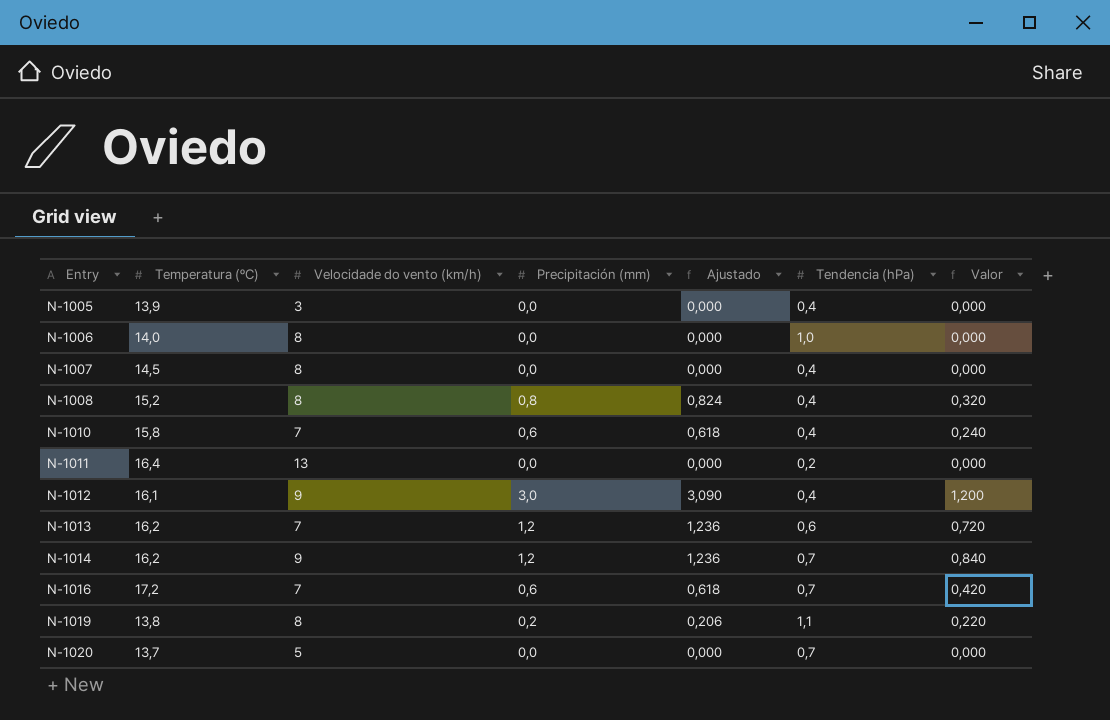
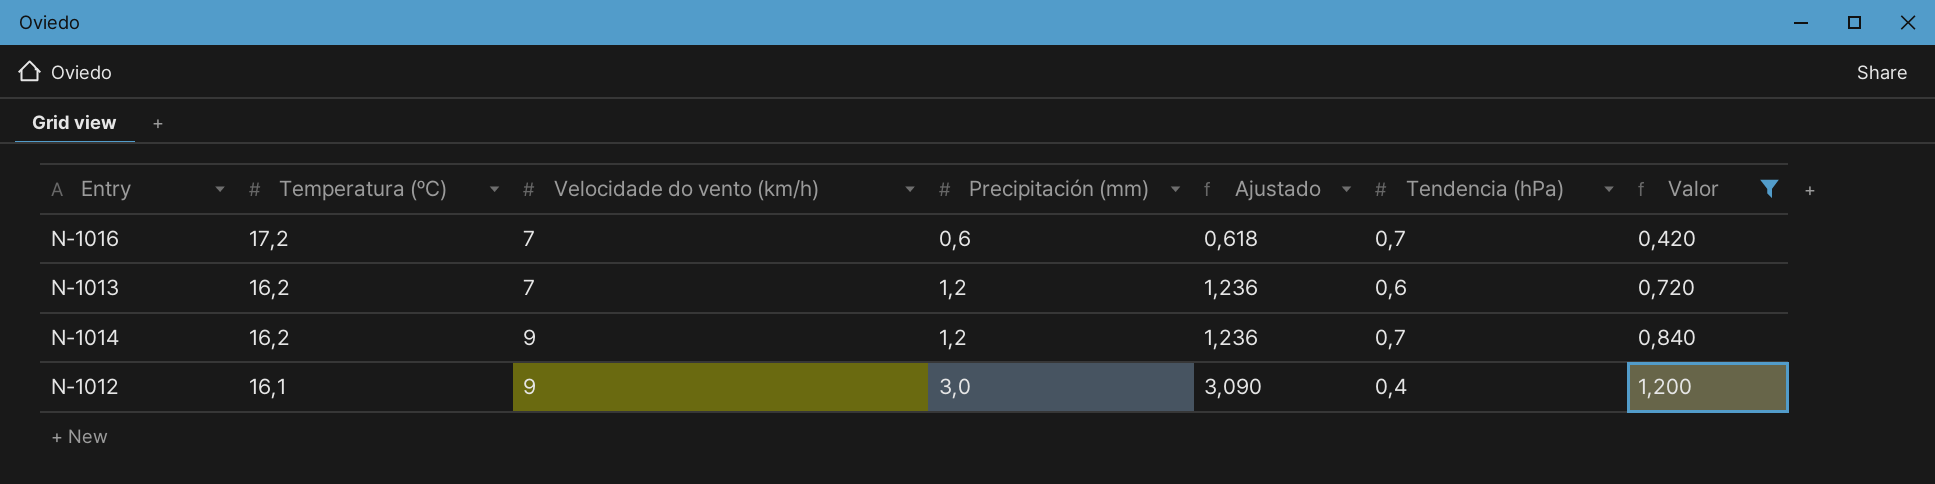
filter: none -> Valor >= 0,420
row order: Entry ascending -> Temperatura (ºC) descending

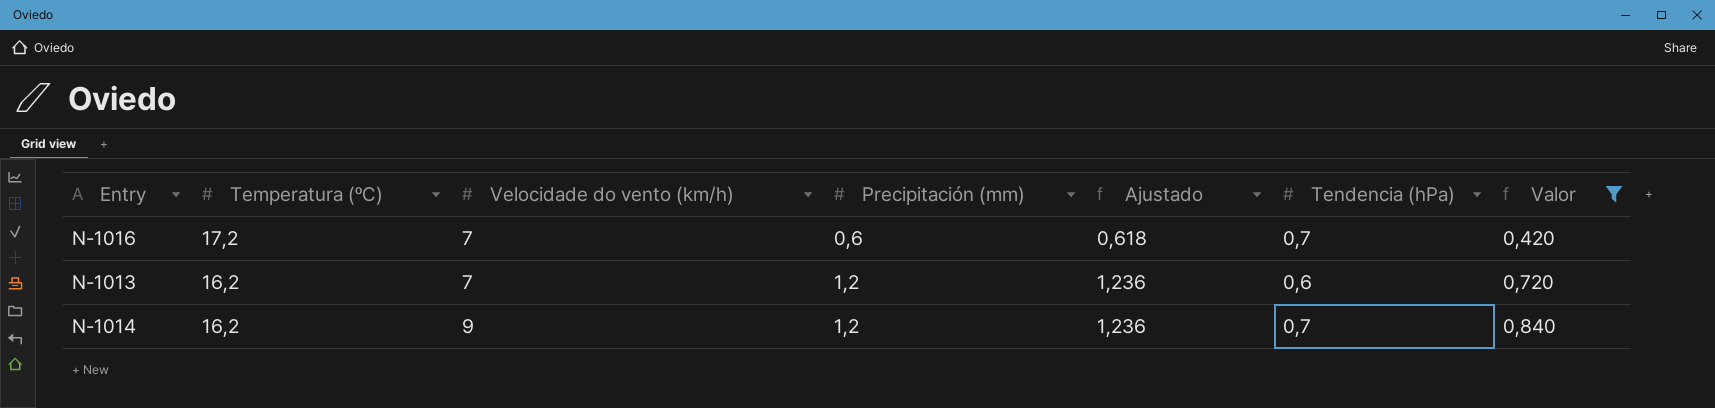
row N-1012: 16,1 | 9 | 3,0 | 3,090 | 0,4 | 1,200 -> none

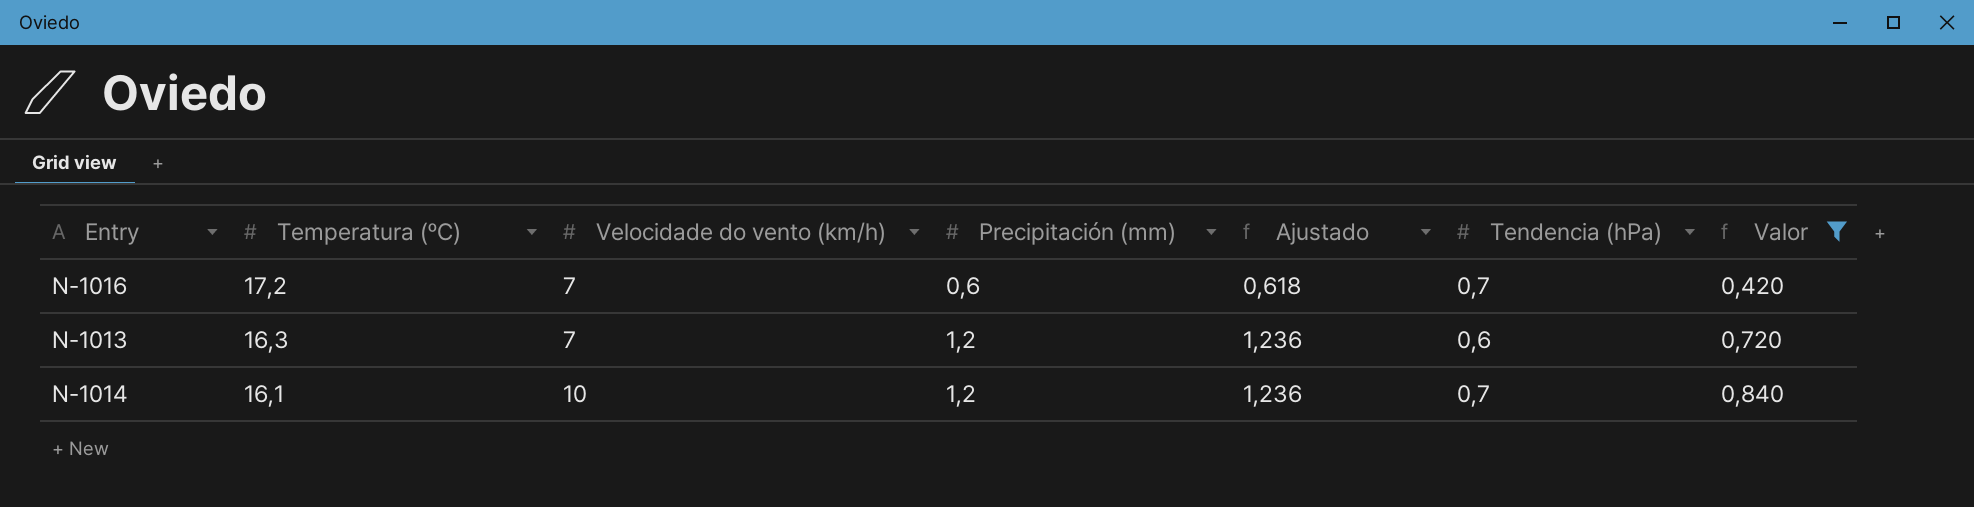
N-1013 | Temperatura (ºC): 16,2 -> 16,3
N-1014 | Temperatura (ºC): 16,2 -> 16,1
N-1014 | Velocidade do vento (km/h): 9 -> 10

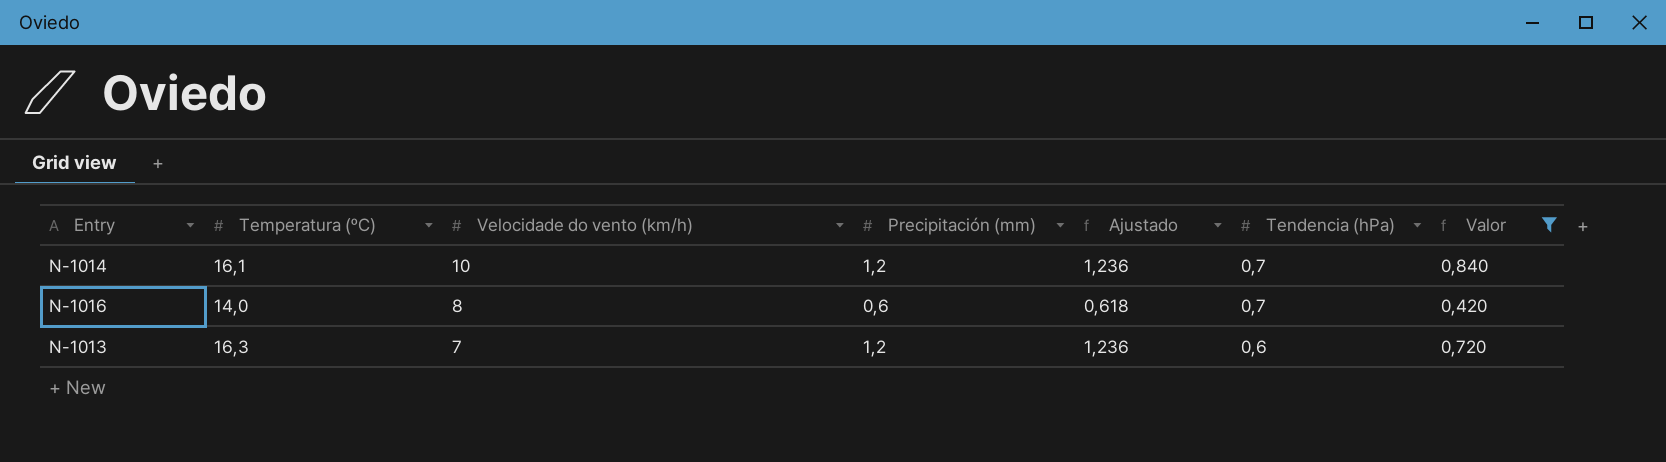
row order: Temperatura (ºC) descending -> Velocidade do vento (km/h) descending
N-1016 | Temperatura (ºC): 17,2 -> 14,0
N-1016 | Velocidade do vento (km/h): 7 -> 8

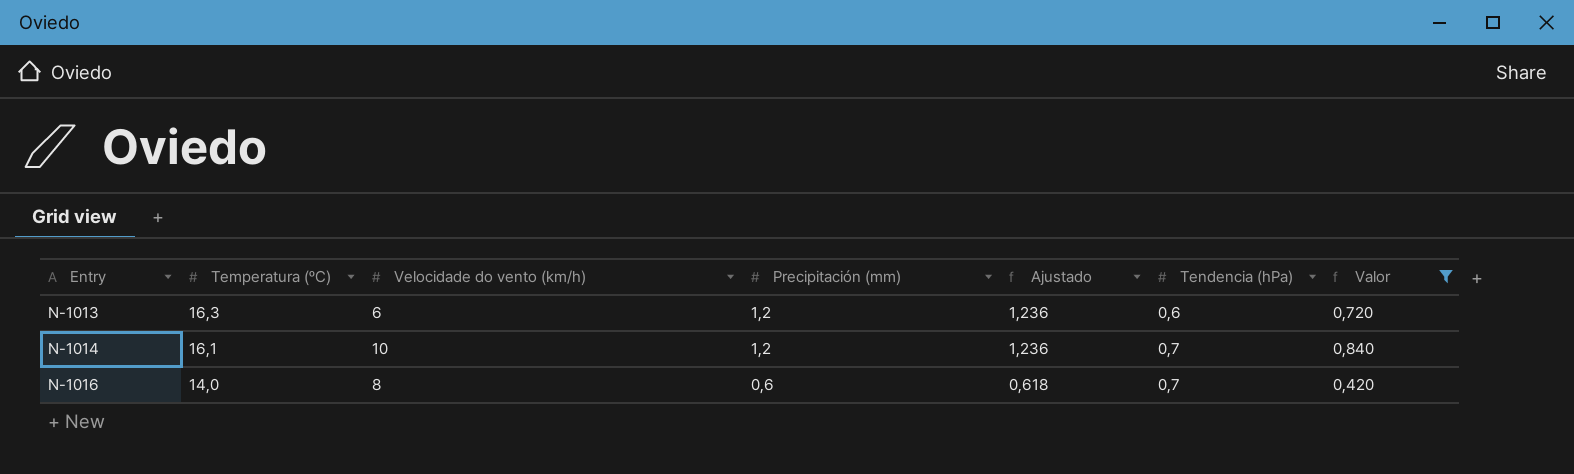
row order: Velocidade do vento (km/h) descending -> Entry ascending
N-1013 | Velocidade do vento (km/h): 7 -> 6

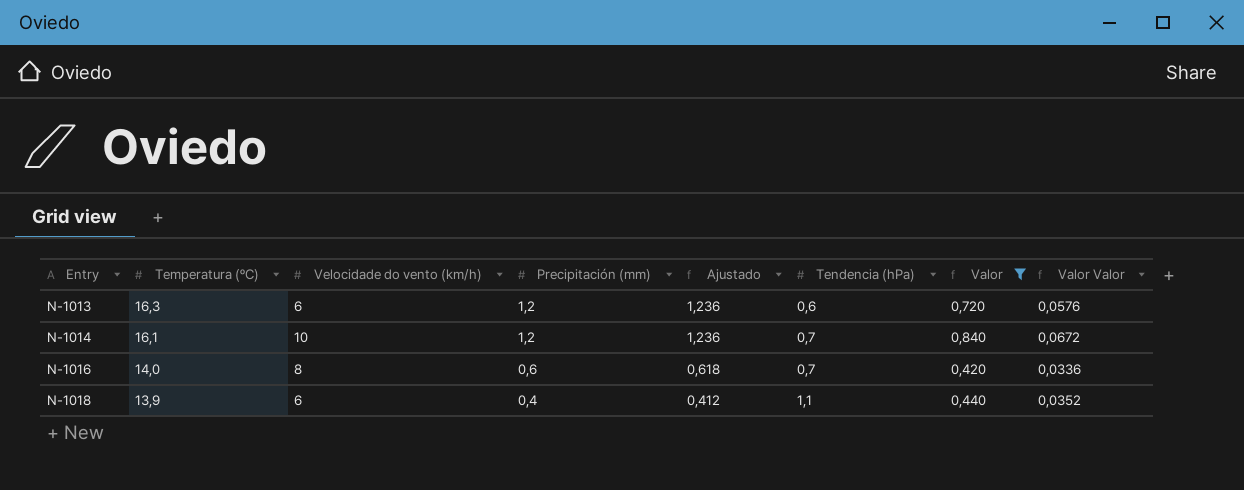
column Valor Valor | formula: none -> [Valor] * 0,08
row N-1018: none -> 13,9 | 6 | 0,4 | 0,412 | 1,1 | 0,440 | 0,0352

